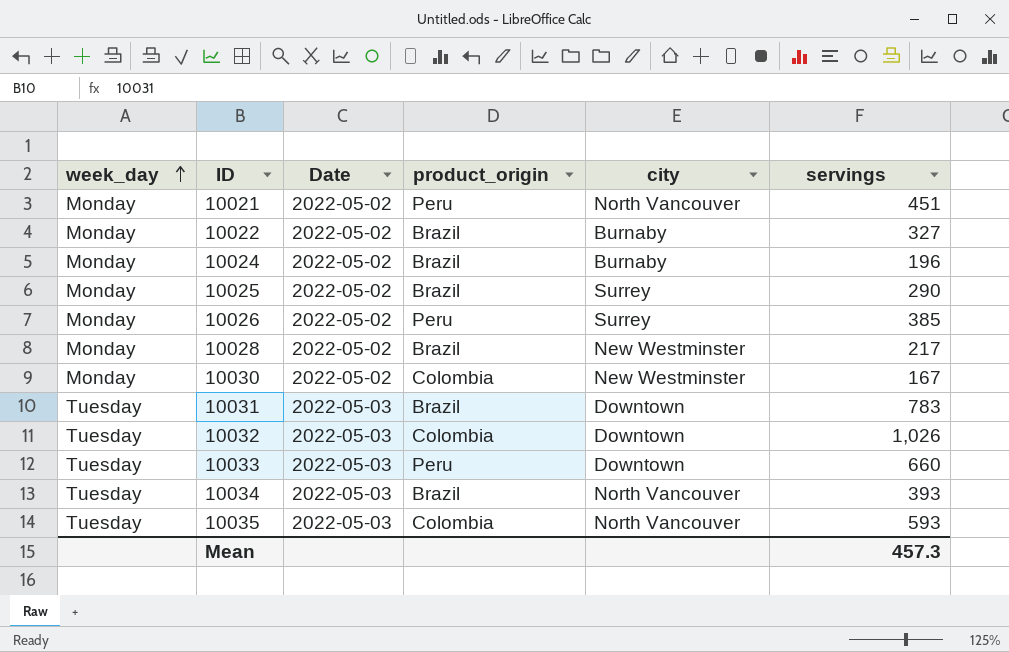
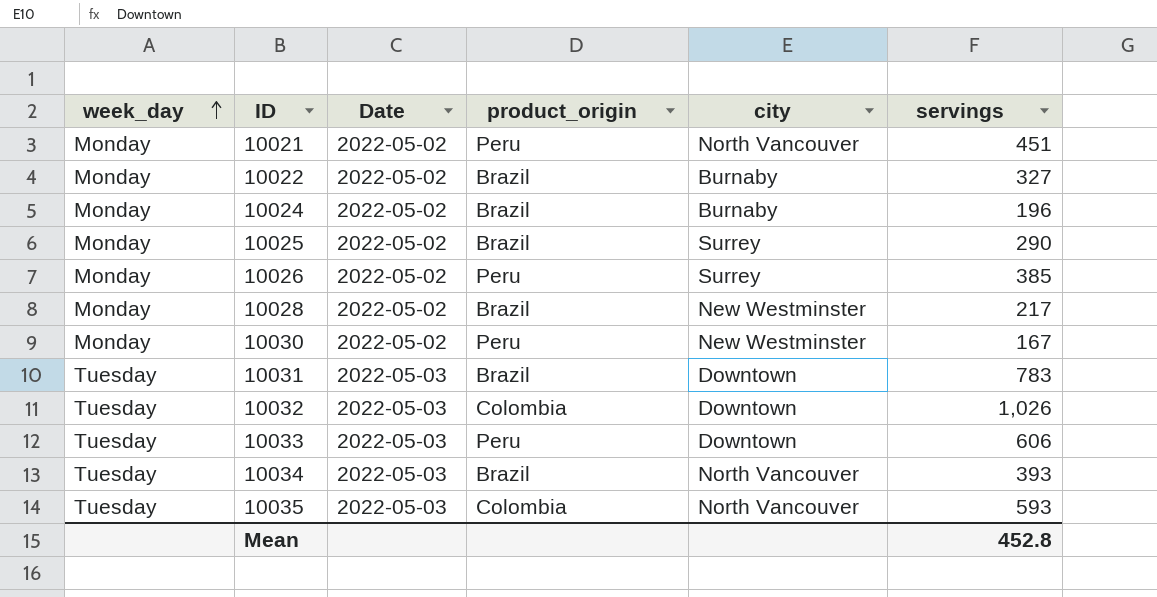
10030 | product_origin: Colombia -> Peru
10033 | servings: 660 -> 606
Mean | servings: 457.3 -> 452.8

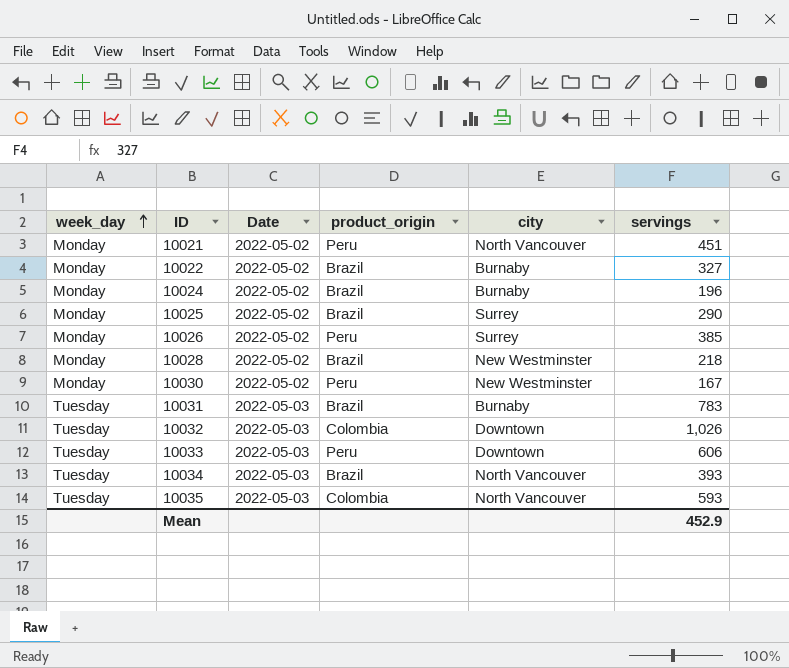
10028 | servings: 217 -> 218
10031 | city: Downtown -> Burnaby
Mean | servings: 452.8 -> 452.9

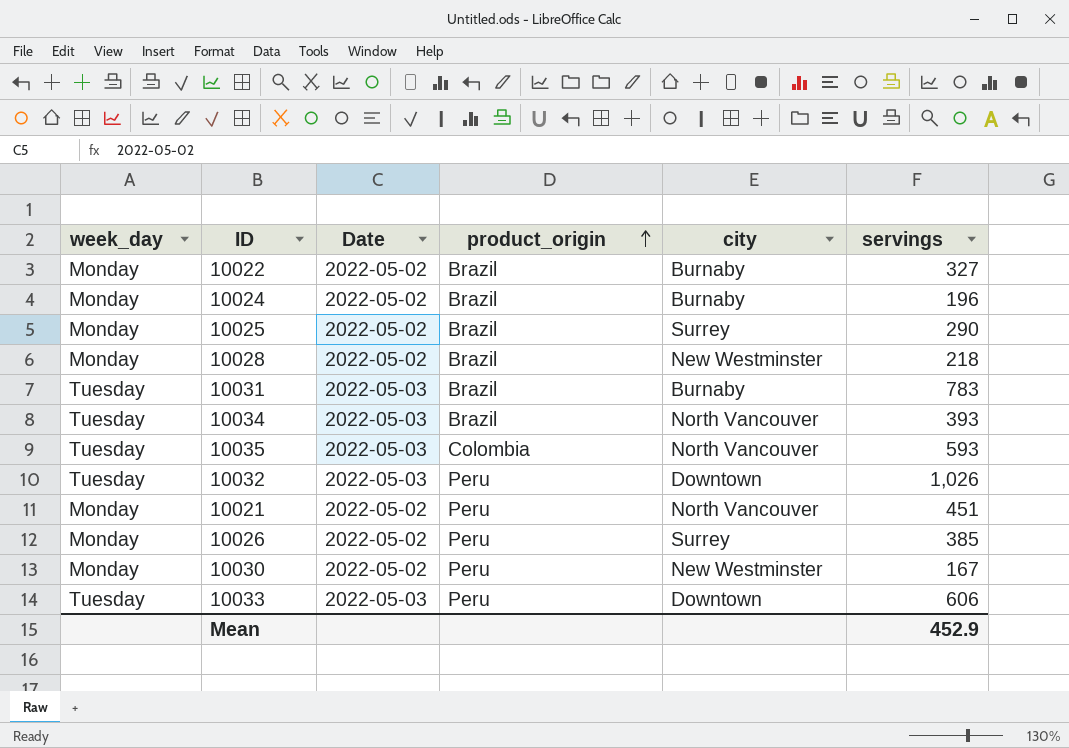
row order: week_day ascending -> product_origin ascending
10032 | product_origin: Colombia -> Peru

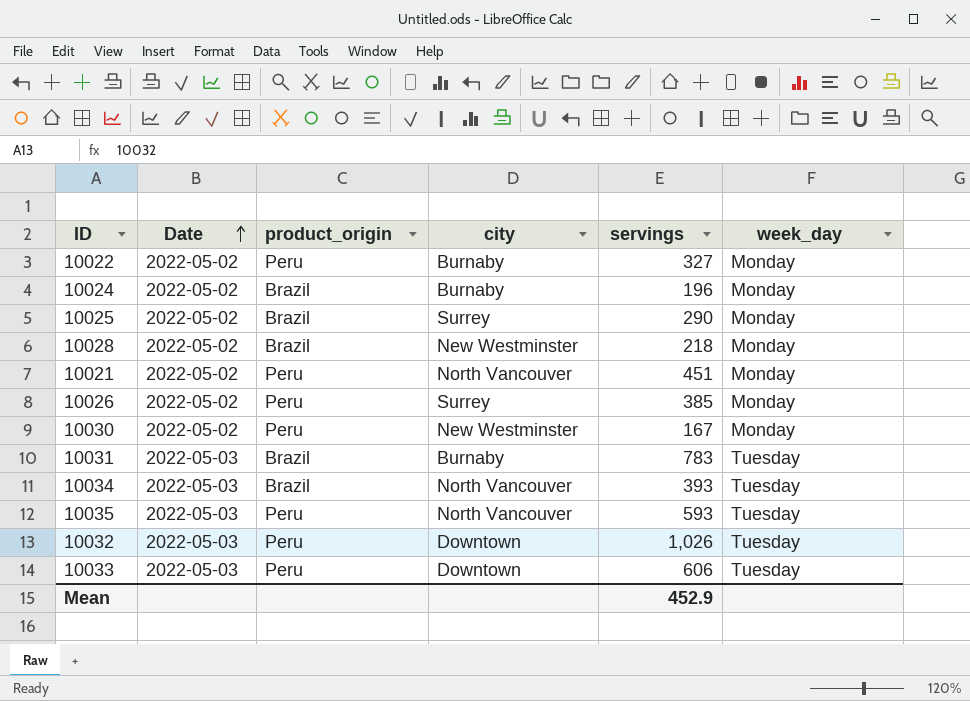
row order: product_origin ascending -> Date ascending
column week_day | position: 1 -> 6
10022 | product_origin: Brazil -> Peru
10035 | product_origin: Colombia -> Peru

